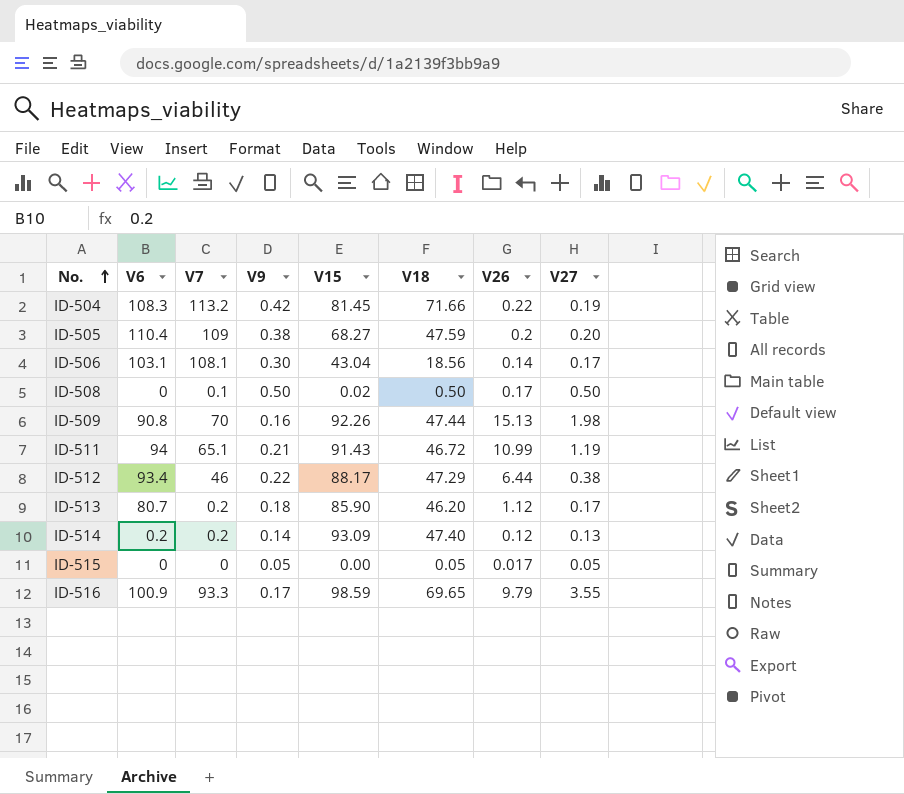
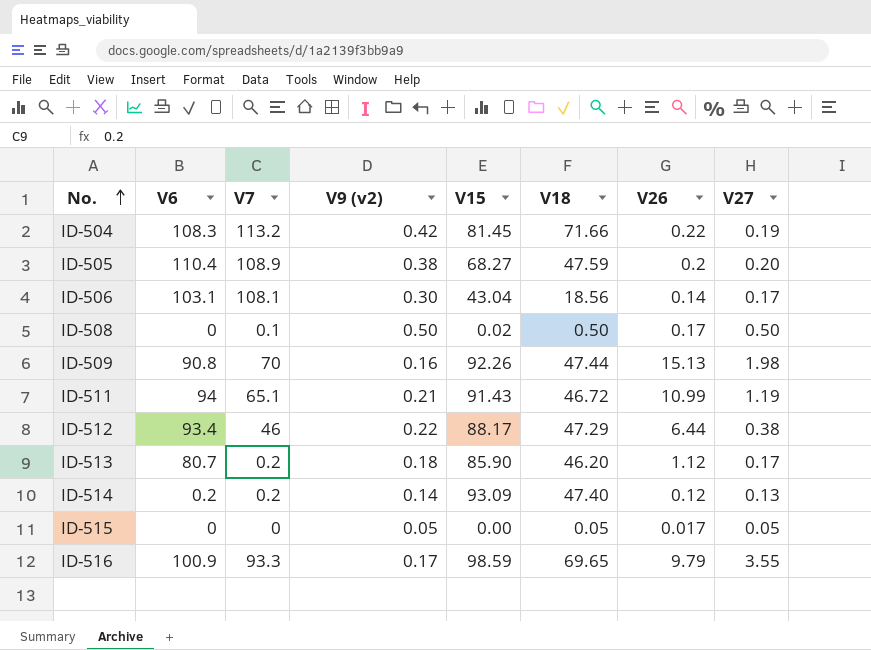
column name: V9 -> V9 (v2)
ID-505 | V7: 109 -> 108.9

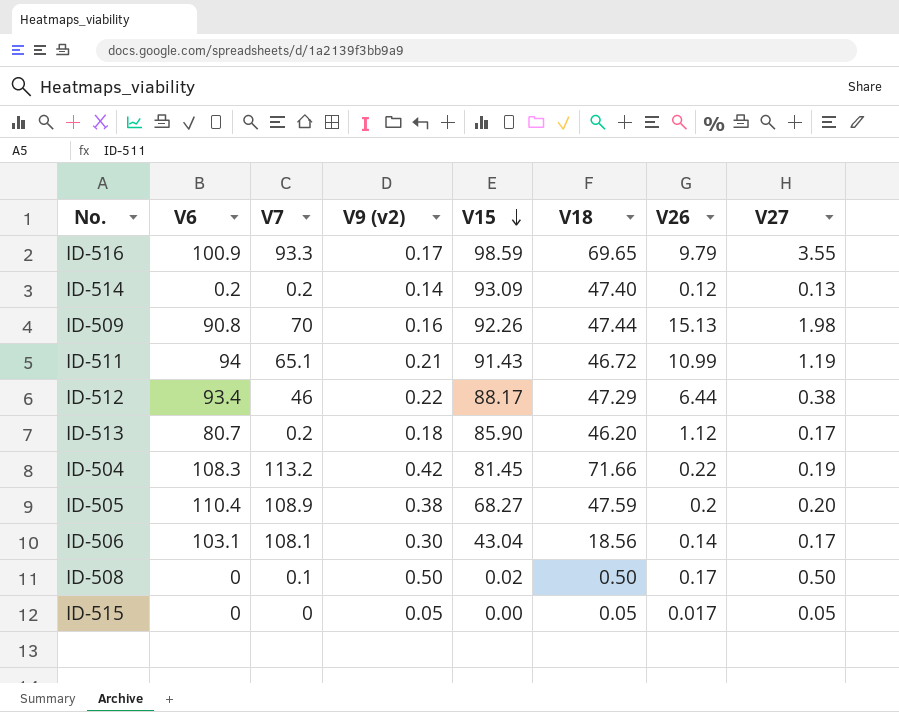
row order: No. ascending -> V15 descending

